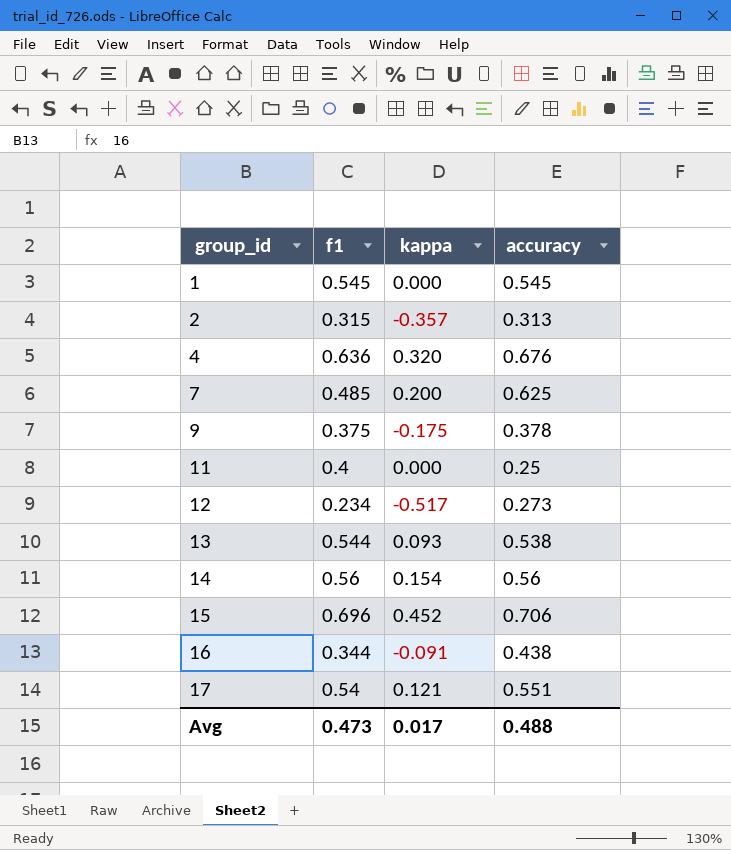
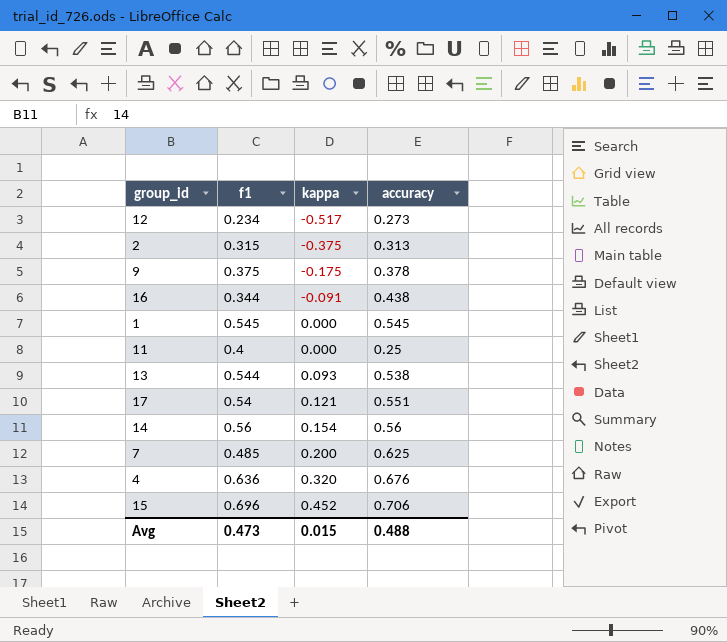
row order: group_id ascending -> kappa ascending
2 | kappa: -0.357 -> -0.375
Avg | kappa: 0.017 -> 0.015

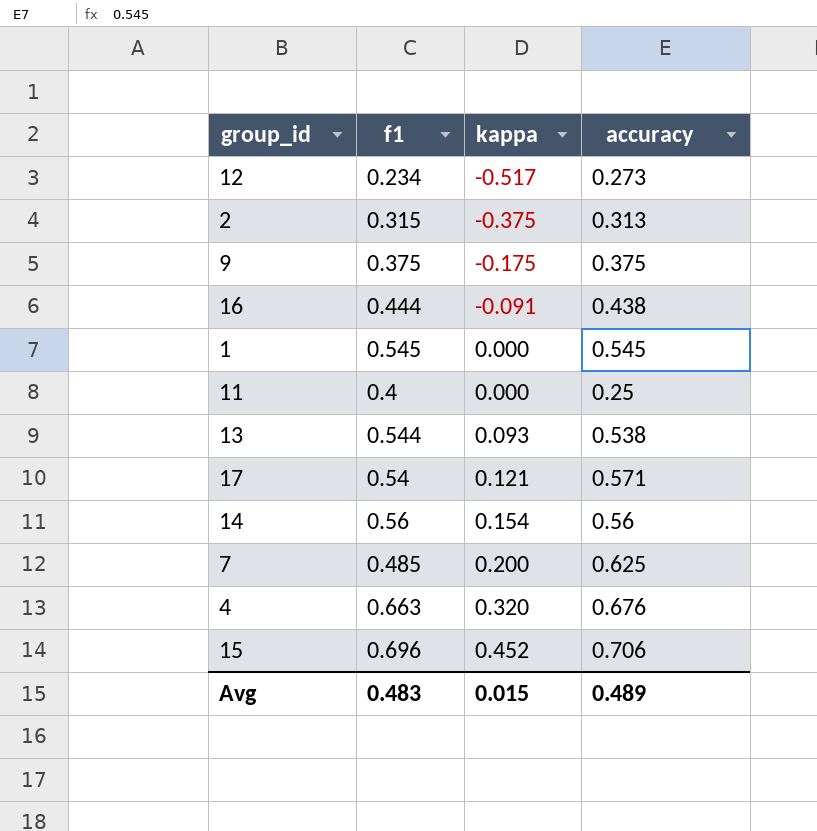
9 | accuracy: 0.378 -> 0.375
16 | f1: 0.344 -> 0.444
17 | accuracy: 0.551 -> 0.571
4 | f1: 0.636 -> 0.663
Avg | f1: 0.473 -> 0.483
Avg | accuracy: 0.488 -> 0.489

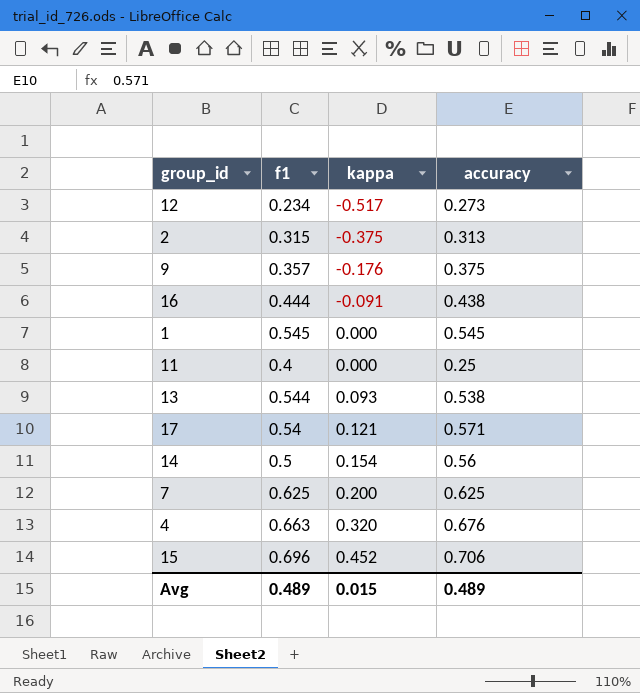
9 | f1: 0.375 -> 0.357
9 | kappa: -0.175 -> -0.176
14 | f1: 0.56 -> 0.5
7 | f1: 0.485 -> 0.625
Avg | f1: 0.483 -> 0.489

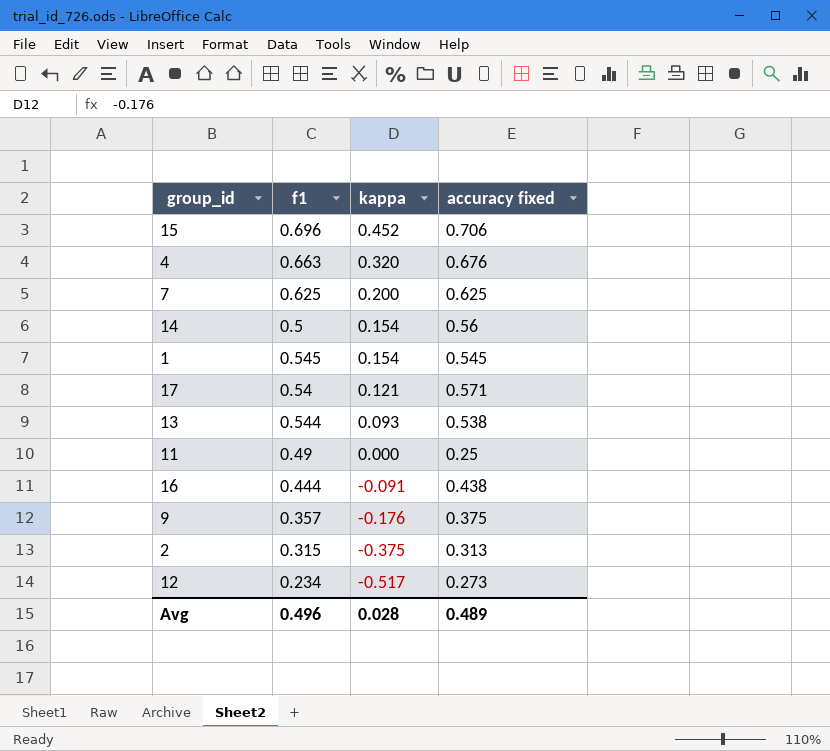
row order: kappa ascending -> kappa descending
column name: accuracy -> accuracy fixed
1 | kappa: 0.000 -> 0.154
11 | f1: 0.4 -> 0.49
Avg | f1: 0.489 -> 0.496
Avg | kappa: 0.015 -> 0.028

